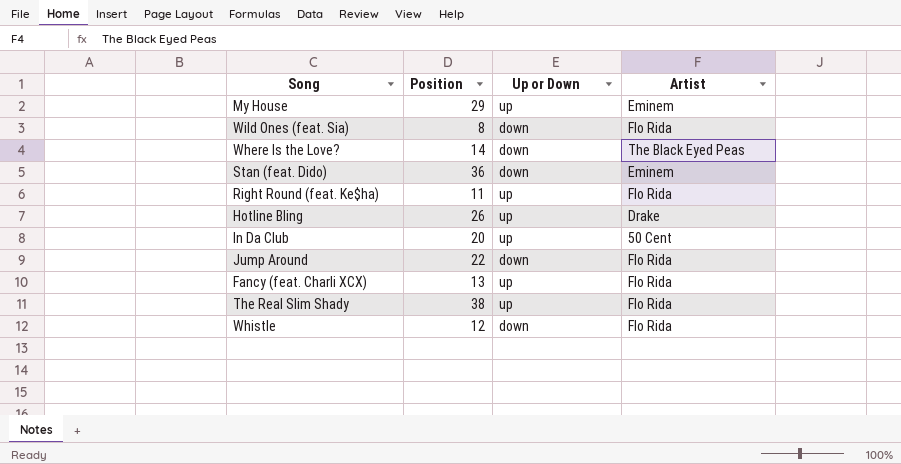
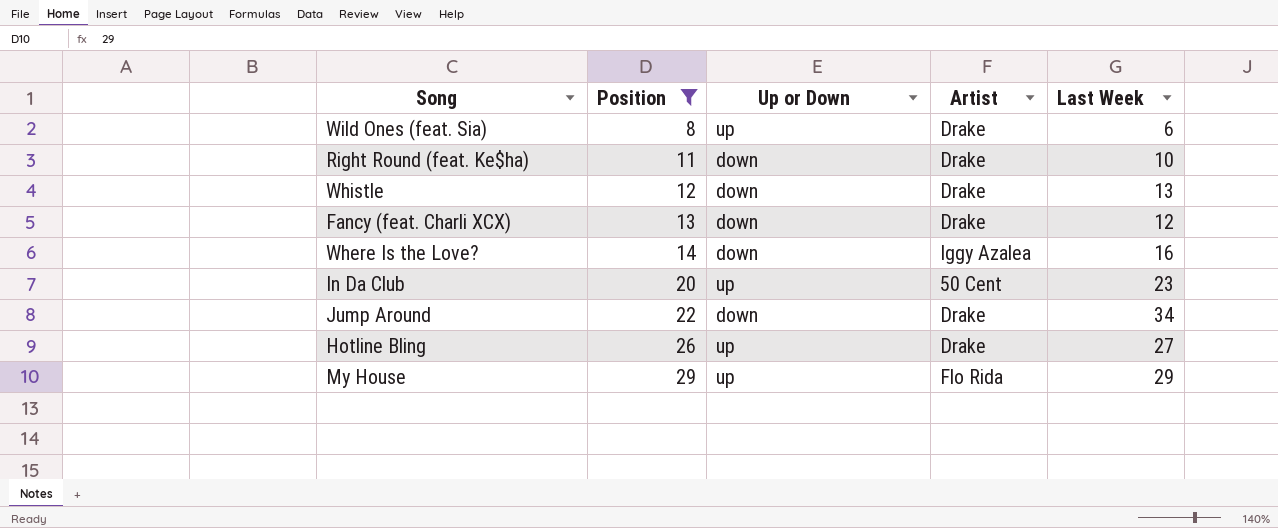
filter: none -> Position <= 29
row order: none -> Position ascending
column Last Week | position: none -> 5
Wild Ones (feat. Sia) | Up or Down: down -> up
Wild Ones (feat. Sia) | Artist: Flo Rida -> Drake
Right Round (feat. Ke$ha) | Up or Down: up -> down
Right Round (feat. Ke$ha) | Artist: Flo Rida -> Drake
Whistle | Artist: Flo Rida -> Drake
Fancy (feat. Charli XCX) | Up or Down: up -> down
Fancy (feat. Charli XCX) | Artist: Flo Rida -> Drake
Where Is the Love? | Artist: The Black Eyed Peas -> Iggy Azalea
Jump Around | Artist: Flo Rida -> Drake
My House | Artist: Eminem -> Flo Rida

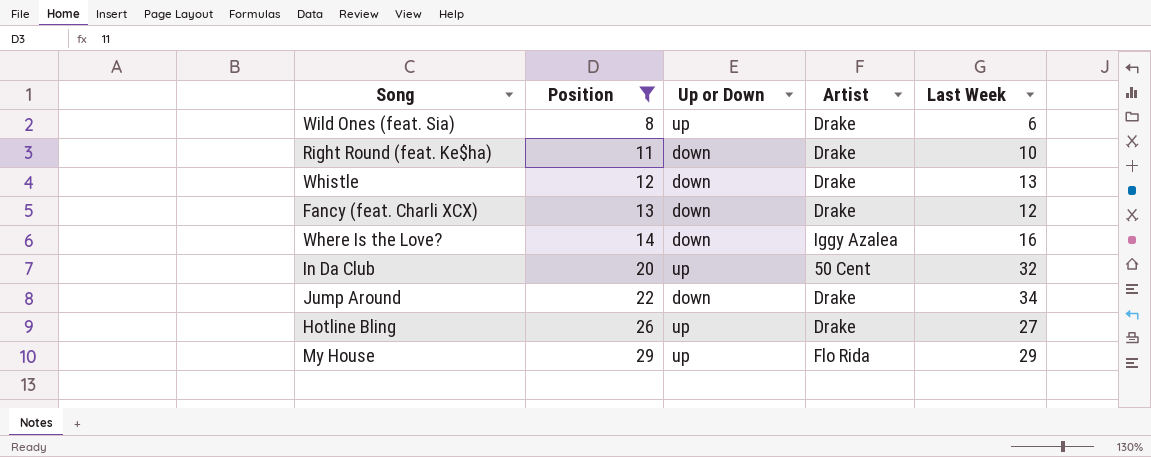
In Da Club | Last Week: 23 -> 32

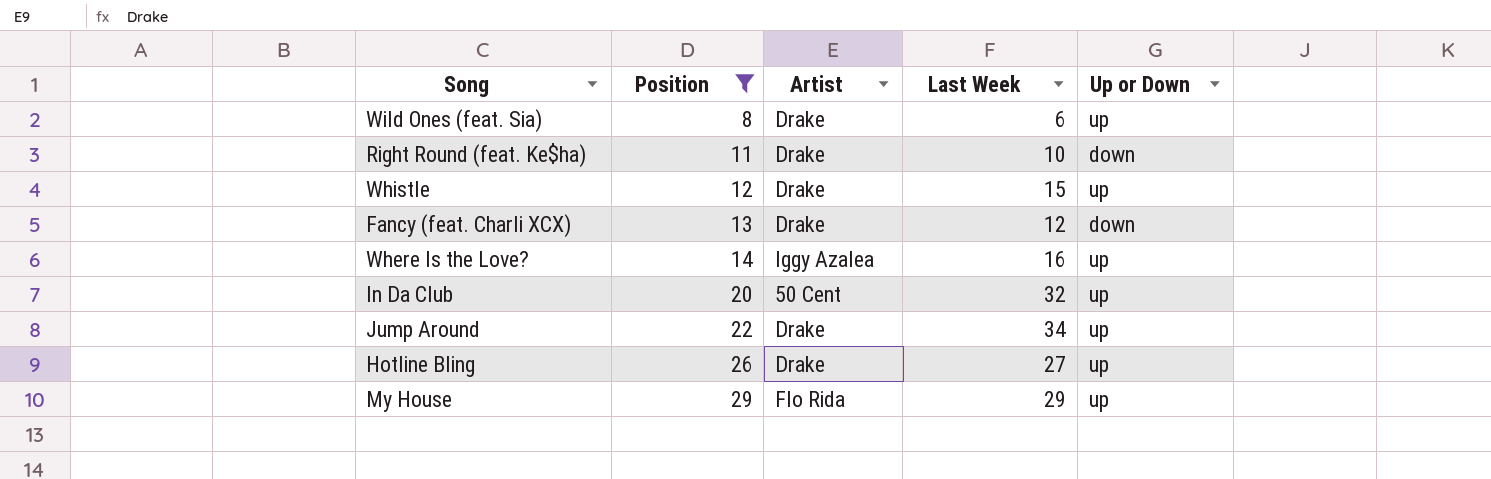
column Up or Down | position: 3 -> 5
Whistle | Last Week: 13 -> 15
Whistle | Up or Down: down -> up
Where Is the Love? | Up or Down: down -> up
Jump Around | Up or Down: down -> up

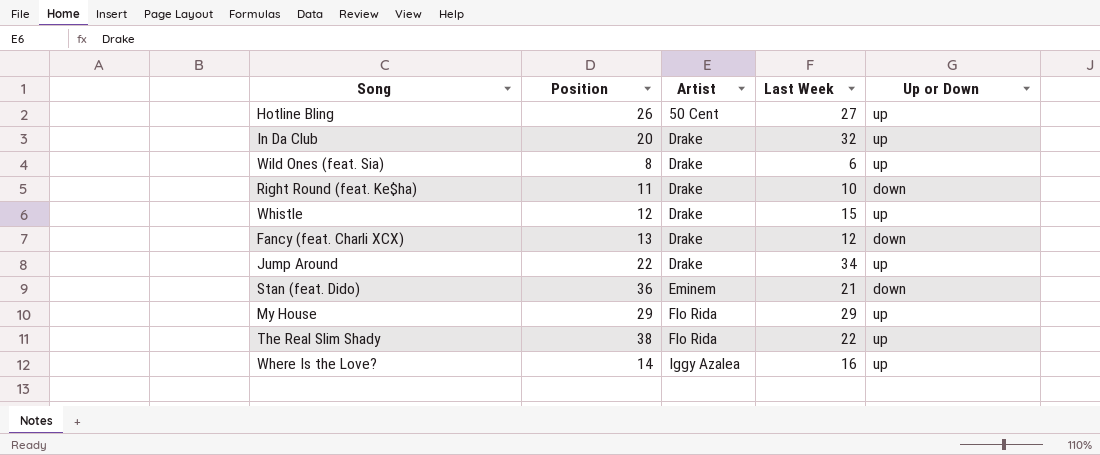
filter: Position <= 29 -> none
row order: Position ascending -> Artist ascending
Hotline Bling | Artist: Drake -> 50 Cent
In Da Club | Artist: 50 Cent -> Drake

